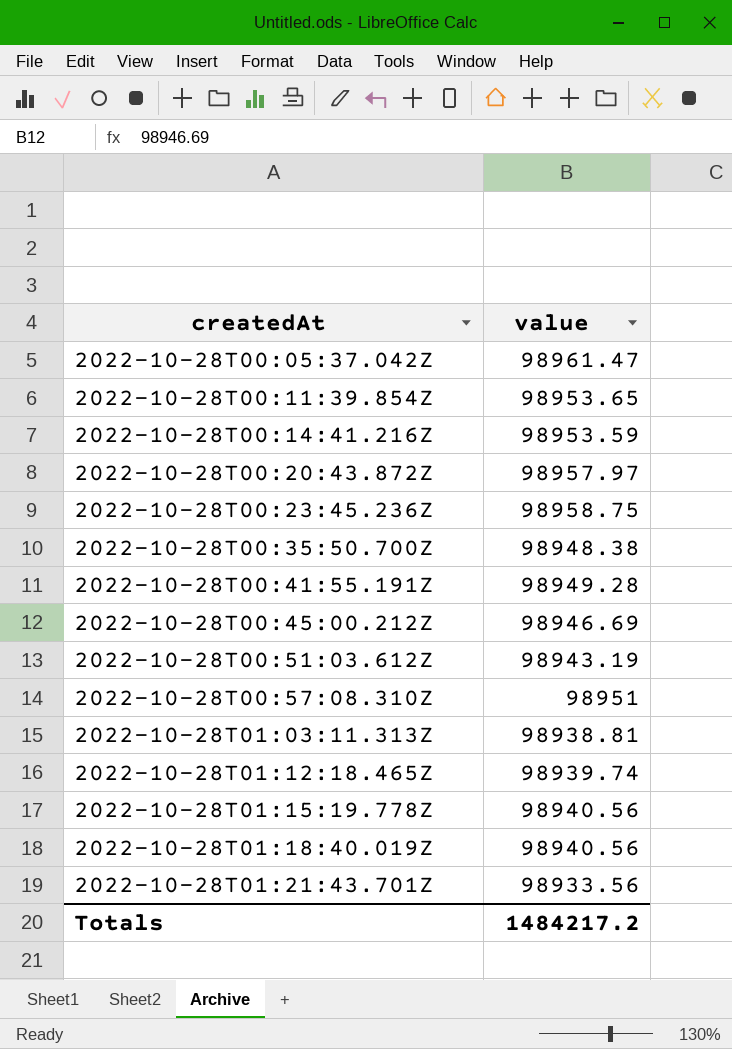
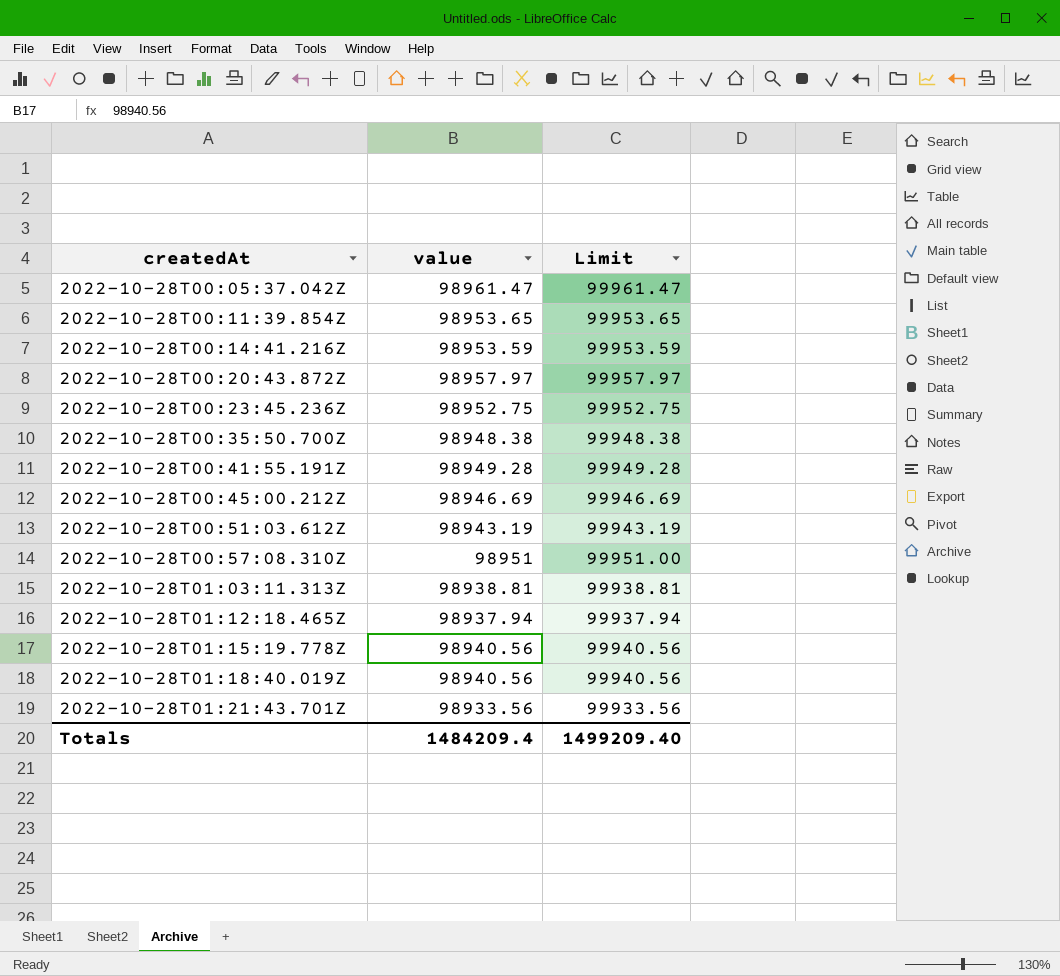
column Limit | formula: none -> [value] + 1000
2022-10-28T00:23:45.236Z | value: 98958.75 -> 98952.75
2022-10-28T01:12:18.465Z | value: 98939.74 -> 98937.94
Totals | value: 1484217.2 -> 1484209.4

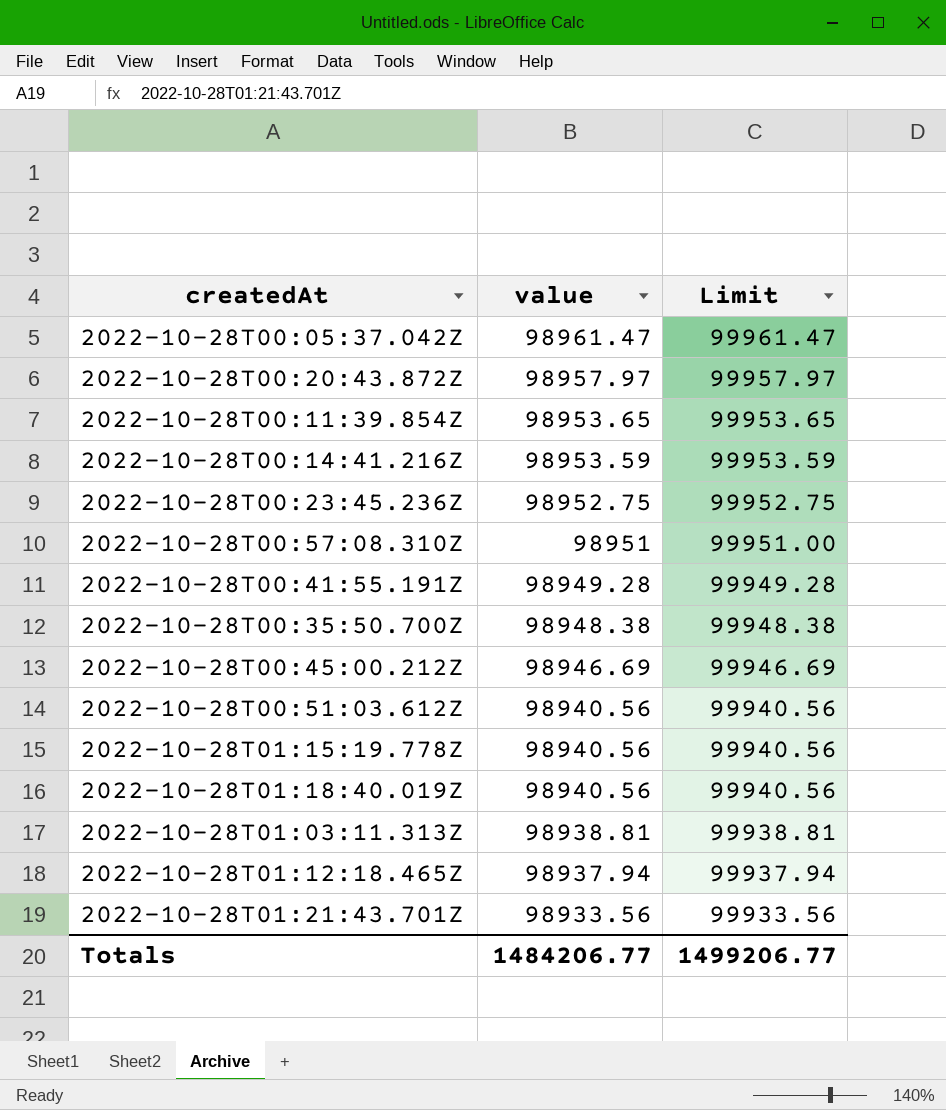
row order: createdAt ascending -> value descending
2022-10-28T00:51:03.612Z | value: 98943.19 -> 98940.56
2022-10-28T00:51:03.612Z | Limit: 99943.19 -> 99940.56
Totals | value: 1484209.4 -> 1484206.77
Totals | Limit: 1499209.40 -> 1499206.77

